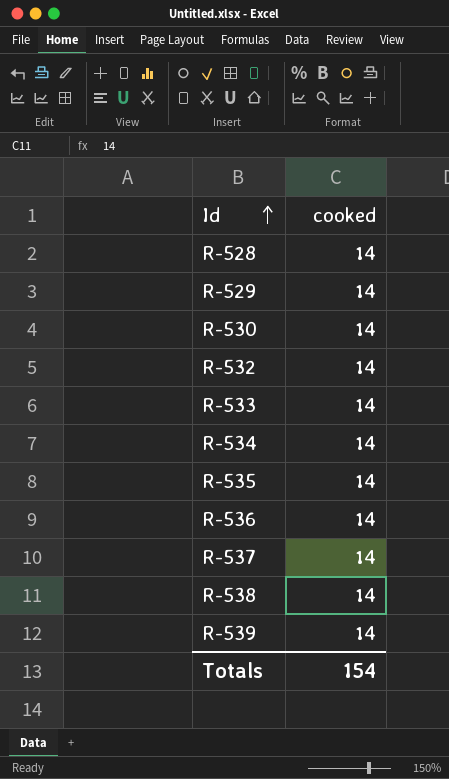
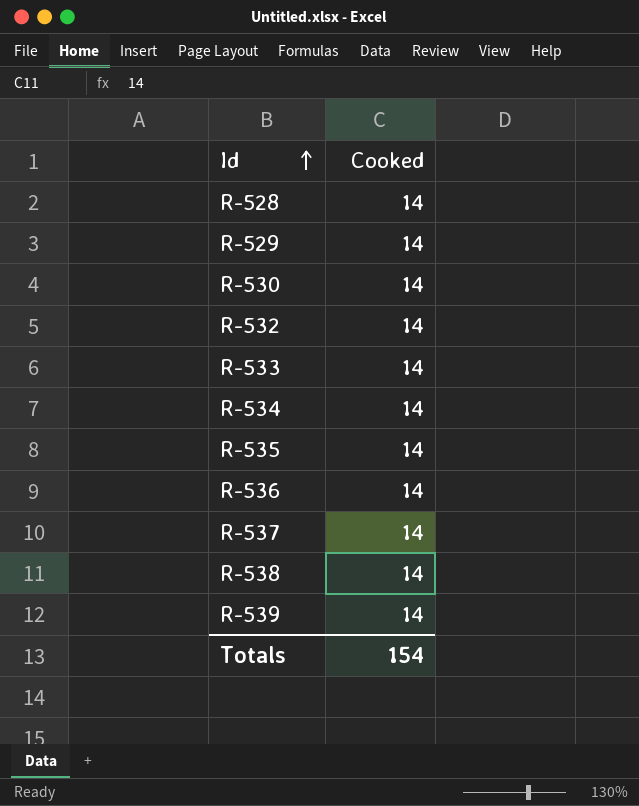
column name: cooked -> Cooked

